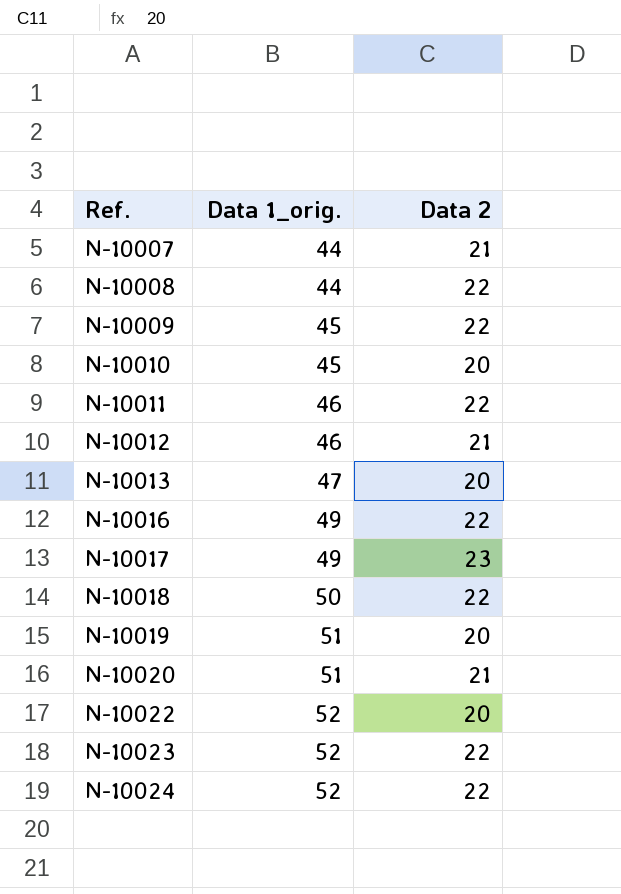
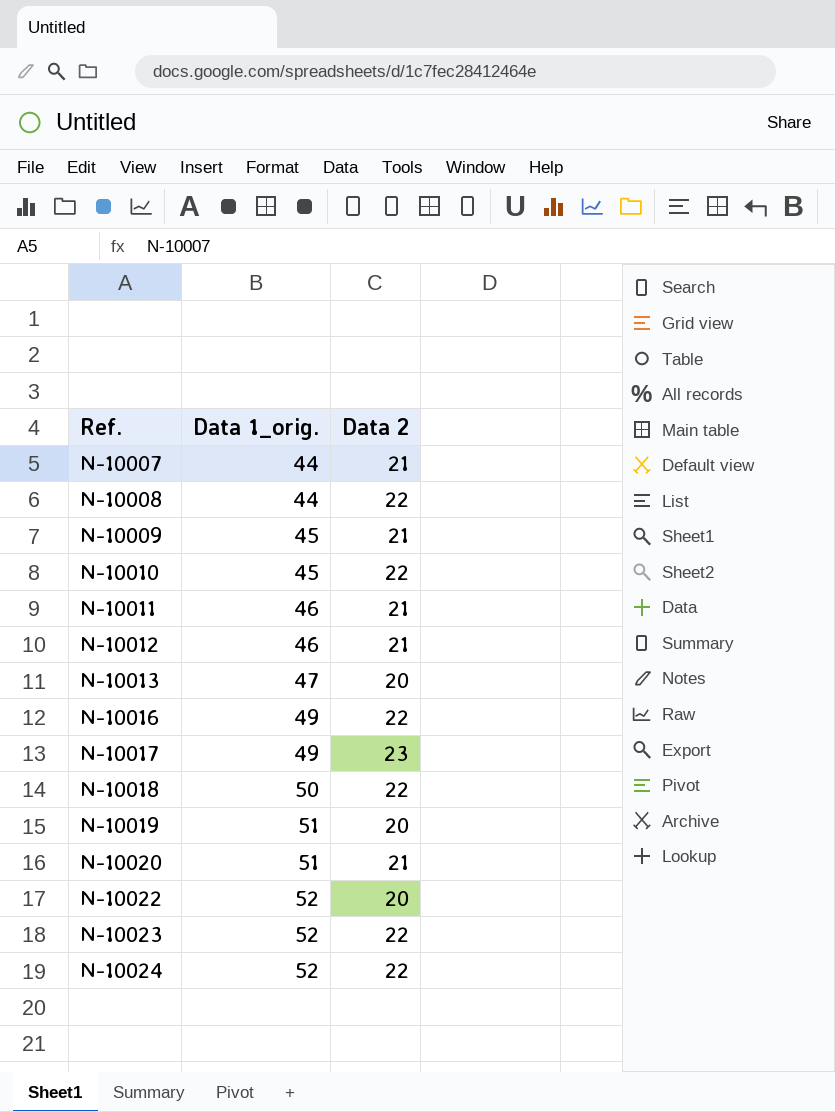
N-10009 | Data 2: 22 -> 21
N-10010 | Data 2: 20 -> 22
N-10011 | Data 2: 22 -> 21

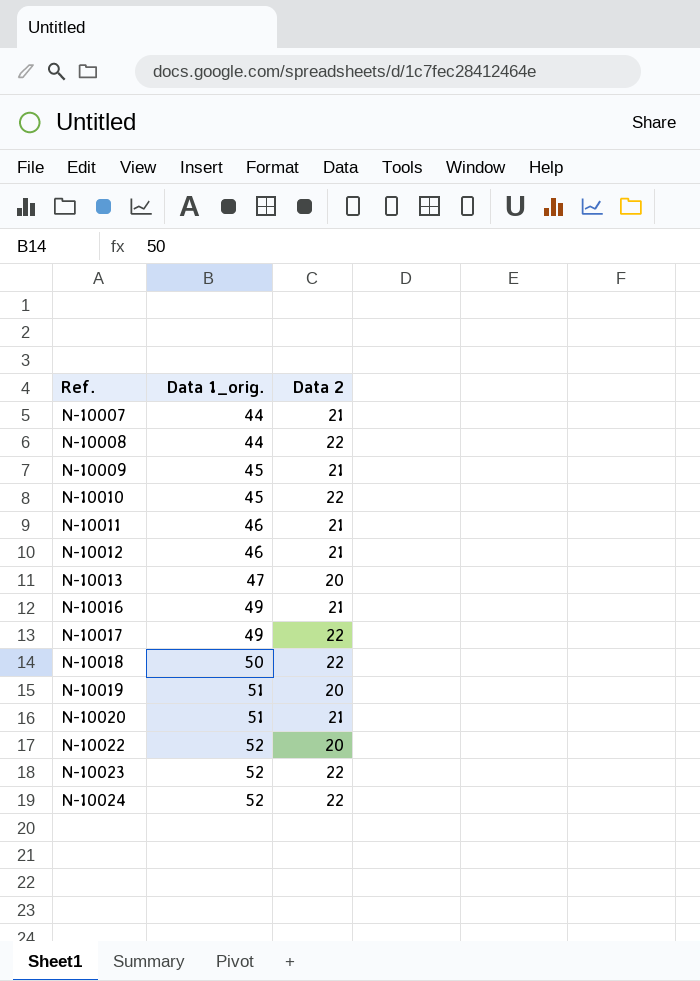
N-10016 | Data 2: 22 -> 21
N-10017 | Data 2: 23 -> 22

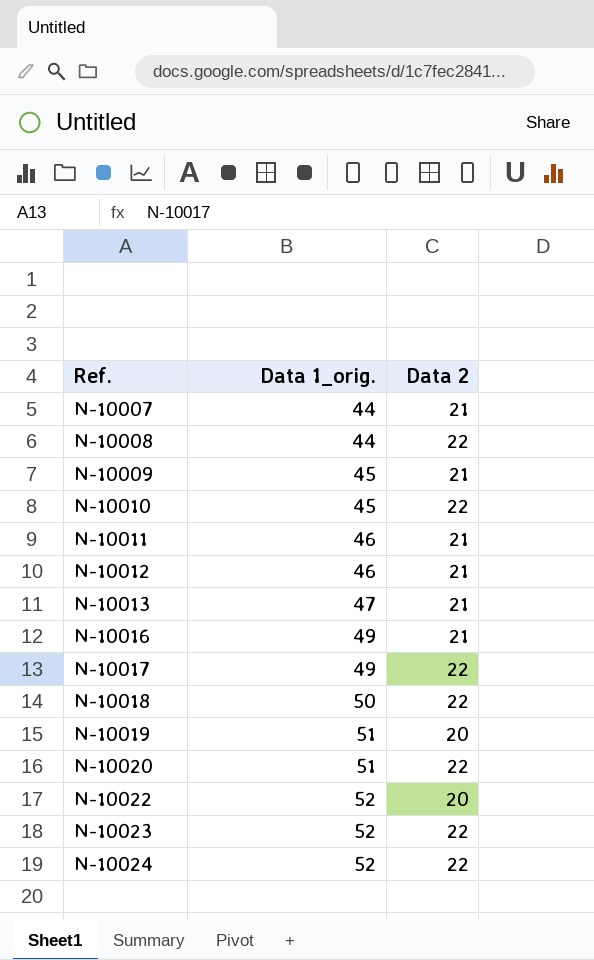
N-10013 | Data 2: 20 -> 21
N-10020 | Data 2: 21 -> 22

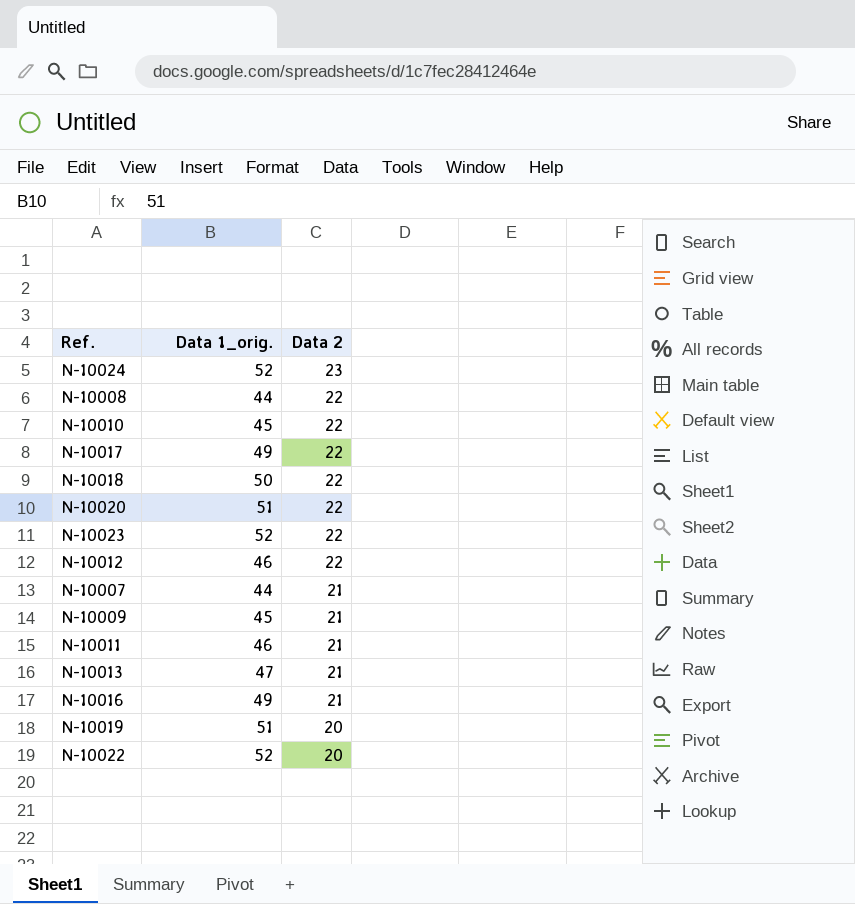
row order: Ref. ascending -> Data 2 descending
N-10024 | Data 2: 22 -> 23
N-10012 | Data 2: 21 -> 22

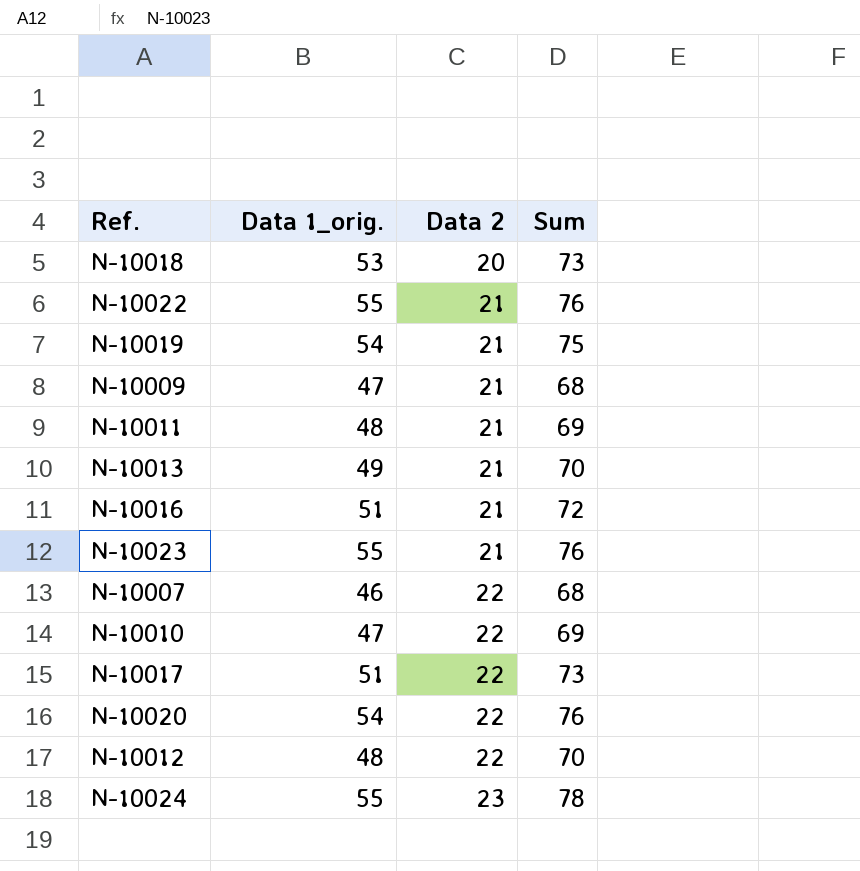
row order: Data 2 descending -> Data 2 ascending
column Sum | formula: none -> [Data 1_orig.] + [Data 2]
row N-10008: 44 | 22 -> none
N-10018 | Data 1_orig.: 50 -> 53
N-10018 | Data 2: 22 -> 20
N-10022 | Data 1_orig.: 52 -> 55
N-10022 | Data 2: 20 -> 21
N-10019 | Data 1_orig.: 51 -> 54
N-10019 | Data 2: 20 -> 21
N-10009 | Data 1_orig.: 45 -> 47
N-10011 | Data 1_orig.: 46 -> 48
N-10013 | Data 1_orig.: 47 -> 49
N-10016 | Data 1_orig.: 49 -> 51
N-10023 | Data 1_orig.: 52 -> 55
N-10023 | Data 2: 22 -> 21
N-10007 | Data 1_orig.: 44 -> 46
N-10007 | Data 2: 21 -> 22
N-10010 | Data 1_orig.: 45 -> 47
N-10017 | Data 1_orig.: 49 -> 51
N-10020 | Data 1_orig.: 51 -> 54
N-10012 | Data 1_orig.: 46 -> 48
N-10024 | Data 1_orig.: 52 -> 55

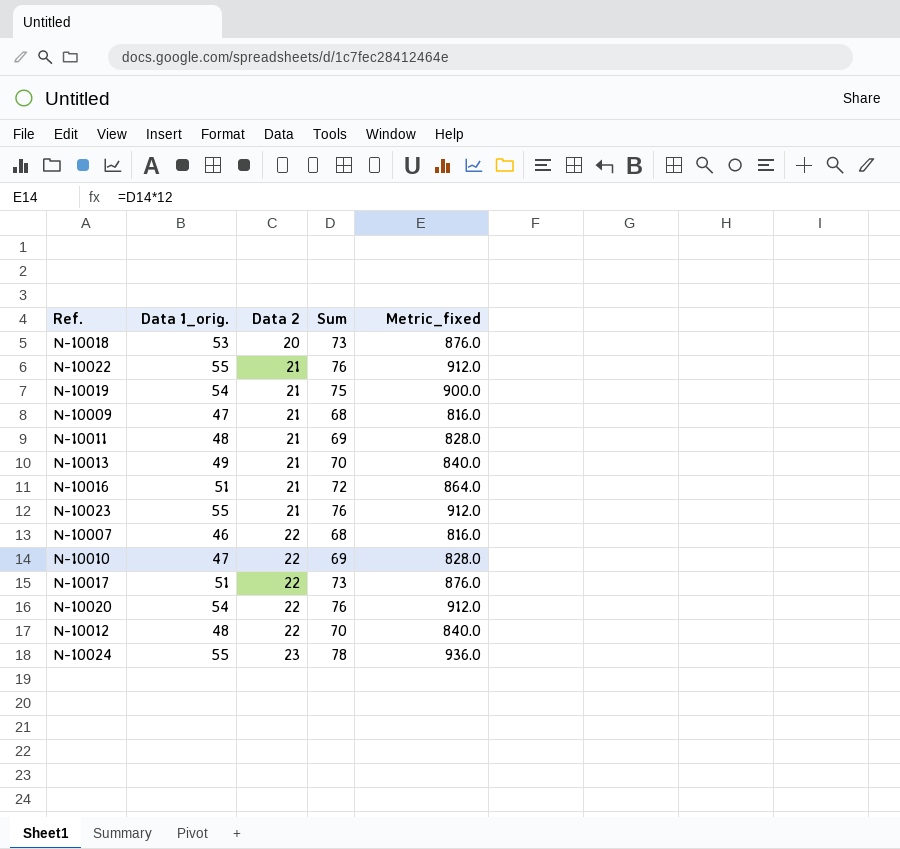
column Metric_fixed | formula: none -> [Sum] * 12

